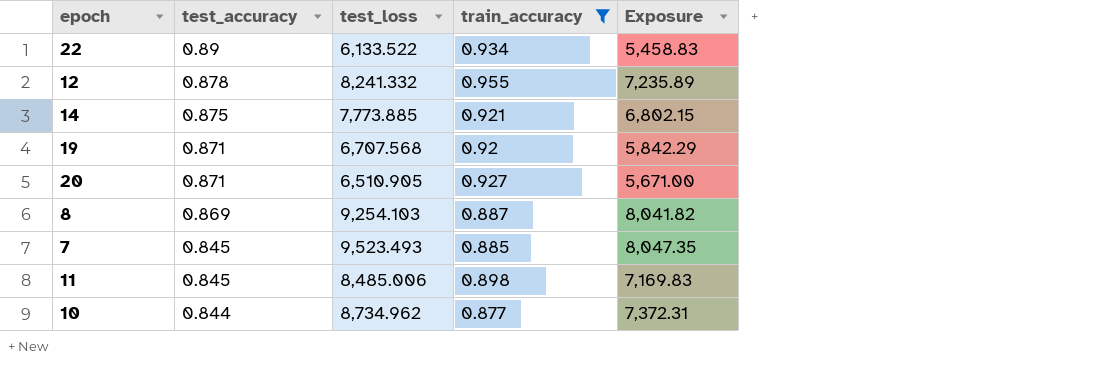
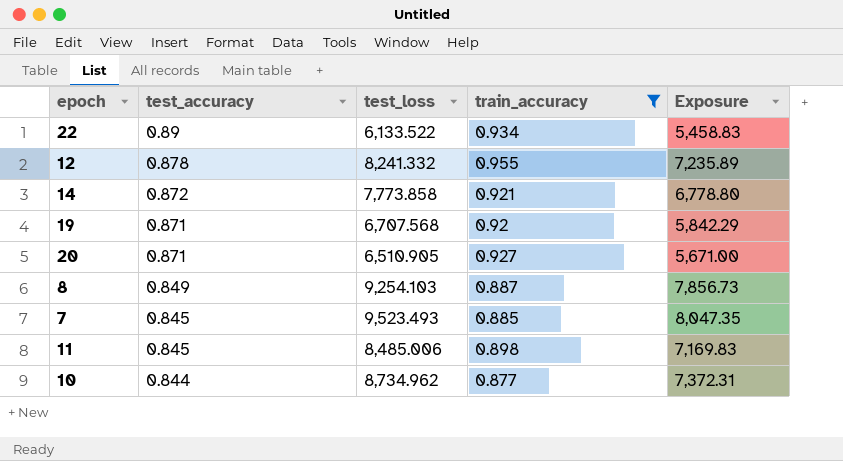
14 | test_accuracy: 0.875 -> 0.872
14 | test_loss: 7,773.885 -> 7,773.858
14 | Exposure: 6,802.15 -> 6,778.80
8 | test_accuracy: 0.869 -> 0.849
8 | Exposure: 8,041.82 -> 7,856.73

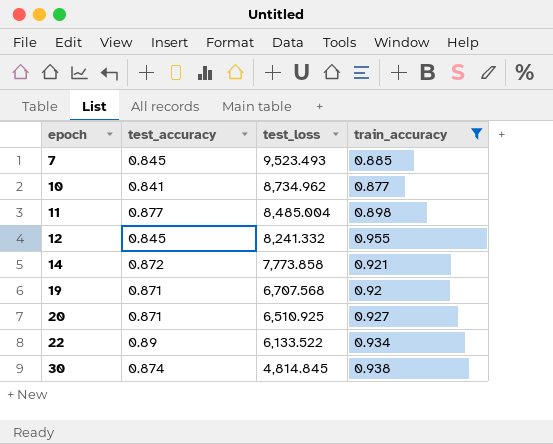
row order: test_accuracy descending -> epoch ascending
column Exposure | formula: [test_accuracy] * [test_loss] -> none
row 8: 0.849 | 9,254.103 | 0.887 | 7,856.73 -> none
10 | test_accuracy: 0.844 -> 0.841
11 | test_accuracy: 0.845 -> 0.877
11 | test_loss: 8,485.006 -> 8,485.004
12 | test_accuracy: 0.878 -> 0.845
20 | test_loss: 6,510.905 -> 6,510.925
row 30: none -> 0.874 | 4,814.845 | 0.938

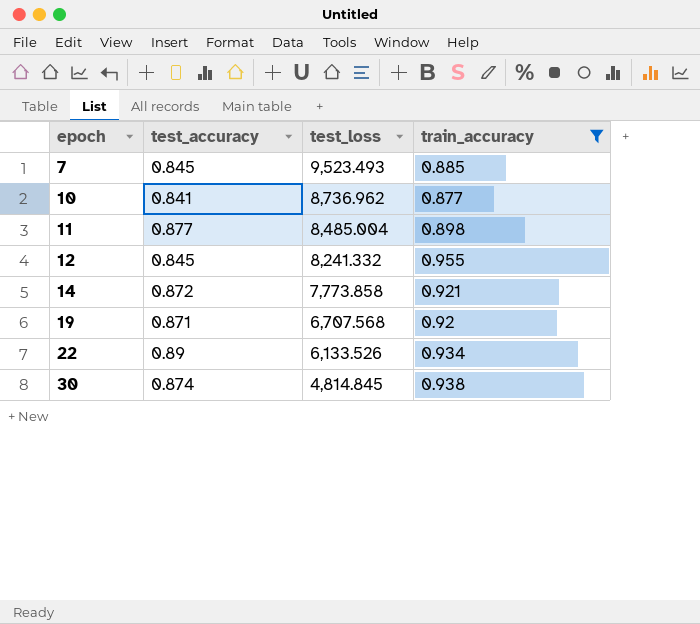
row 20: 0.871 | 6,510.925 | 0.927 -> none
10 | test_loss: 8,734.962 -> 8,736.962
22 | test_loss: 6,133.522 -> 6,133.526

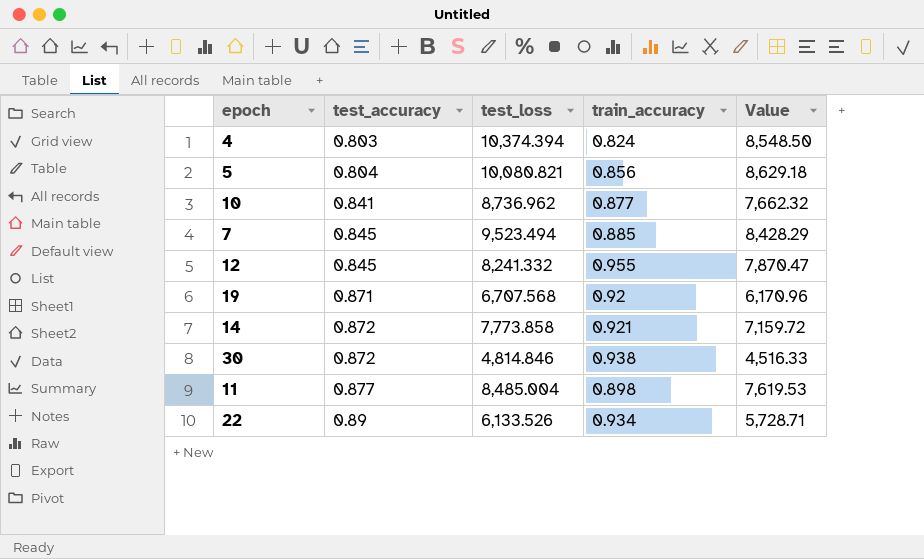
filter: train_accuracy >= 0.877 -> none
row order: epoch ascending -> test_accuracy ascending
column Value | formula: none -> [test_loss] * [train_accuracy]
7 | test_loss: 9,523.493 -> 9,523.494
30 | test_accuracy: 0.874 -> 0.872
30 | test_loss: 4,814.845 -> 4,814.846

